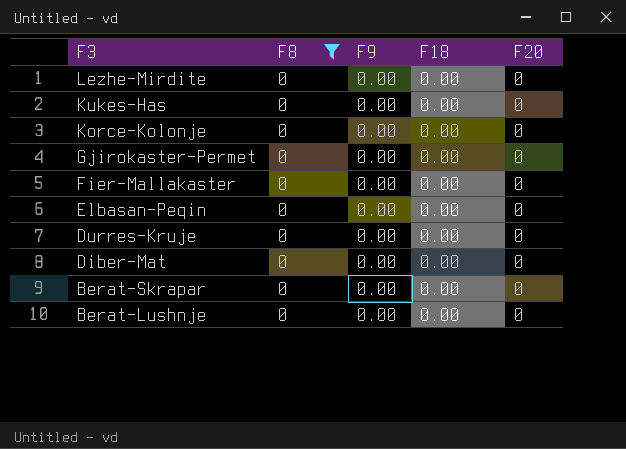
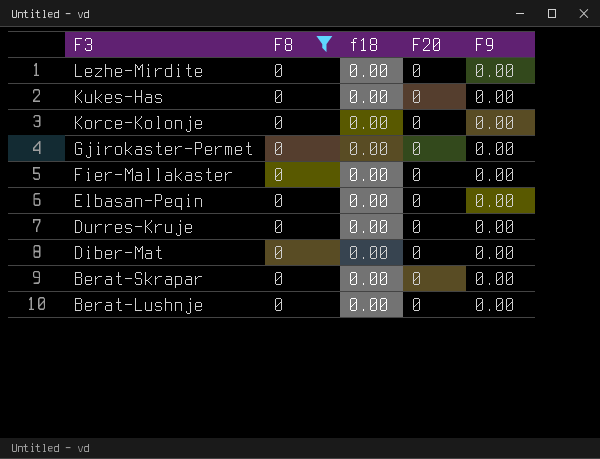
column name: F18 -> f18
column F9 | position: 3 -> 5

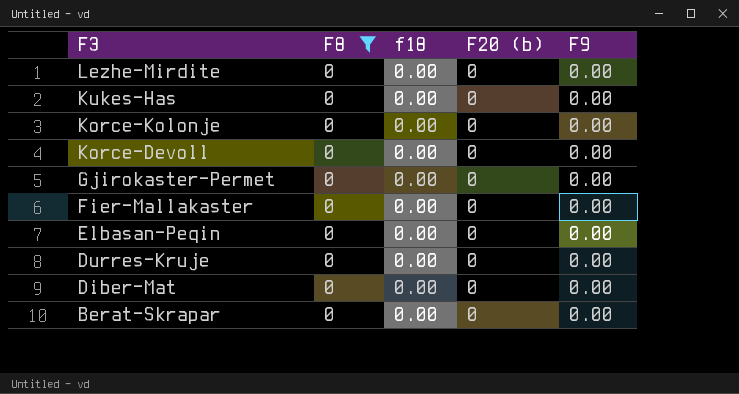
column name: F20 -> F20 (b)
row Berat-Lushnje: 0 | 0.00 | 0 | 0.00 -> none
row Korce-Devoll: none -> 0 | 0.00 | 0 | 0.00

